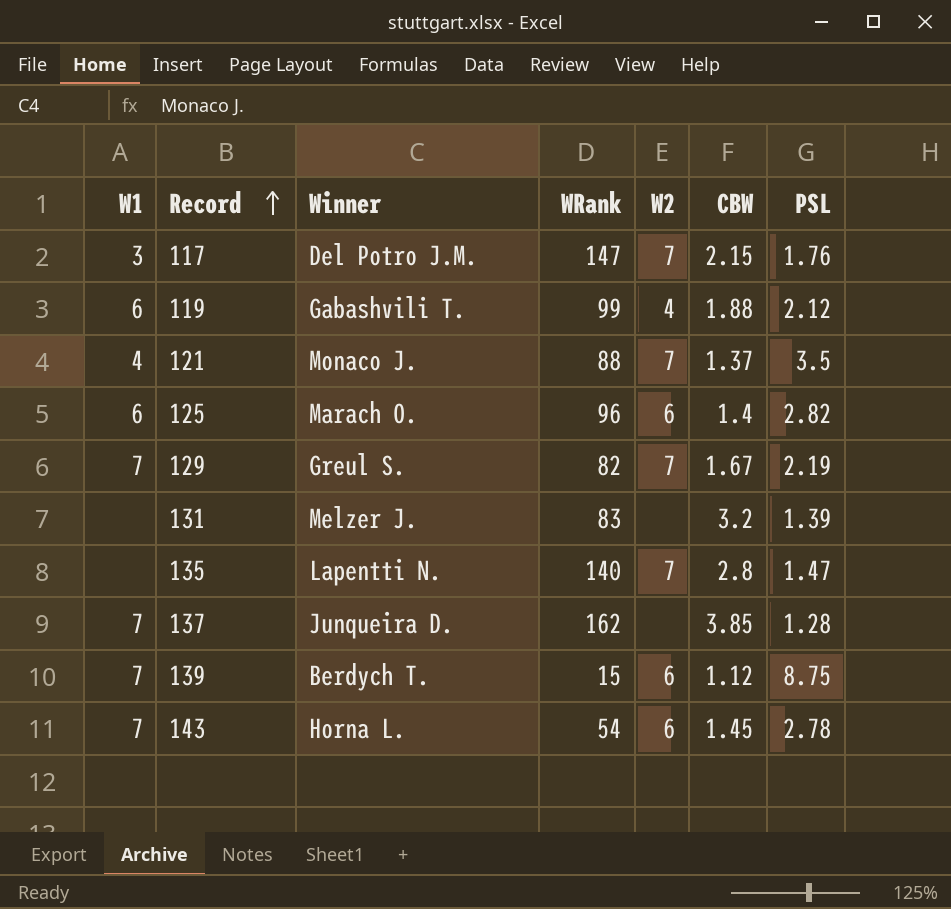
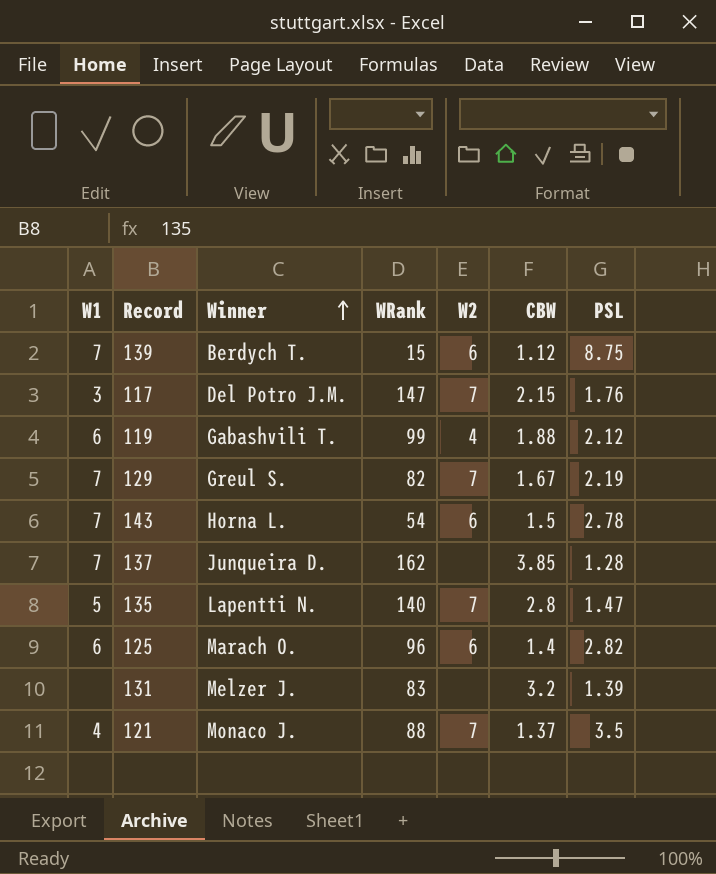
row order: Record ascending -> Winner ascending
143 | CBW: 1.45 -> 1.5
135 | W1: none -> 5

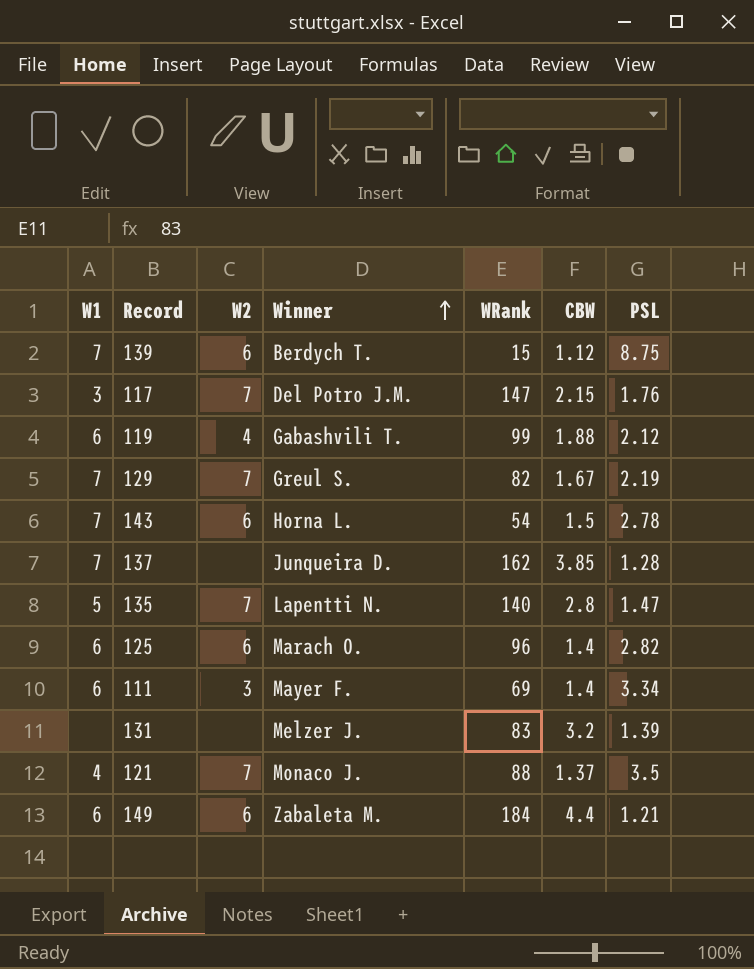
column W2 | position: 5 -> 3
row 111: none -> 6 | 3 | Mayer F. | 69 | 1.4 | 3.34
row 149: none -> 6 | 6 | Zabaleta M. | 184 | 4.4 | 1.21

